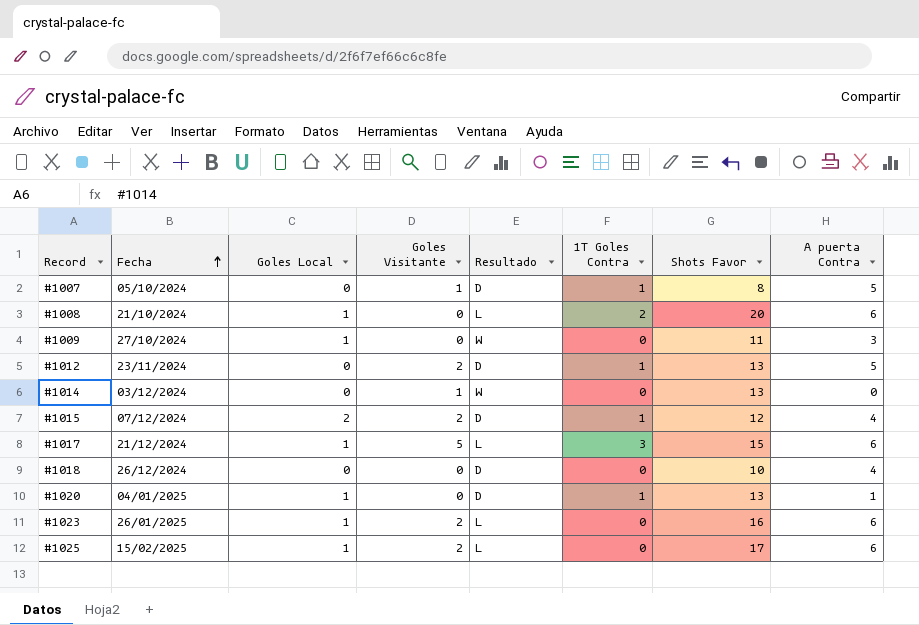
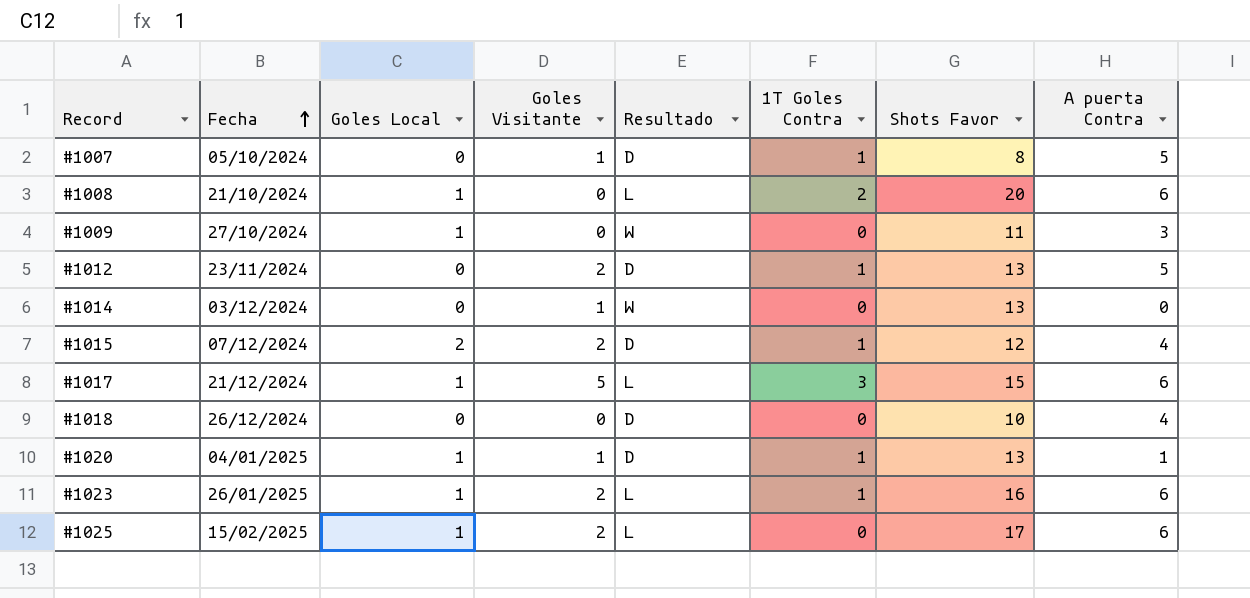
#1020 | Goles Visitante: 0 -> 1
#1023 | 1T Goles Contra: 0 -> 1

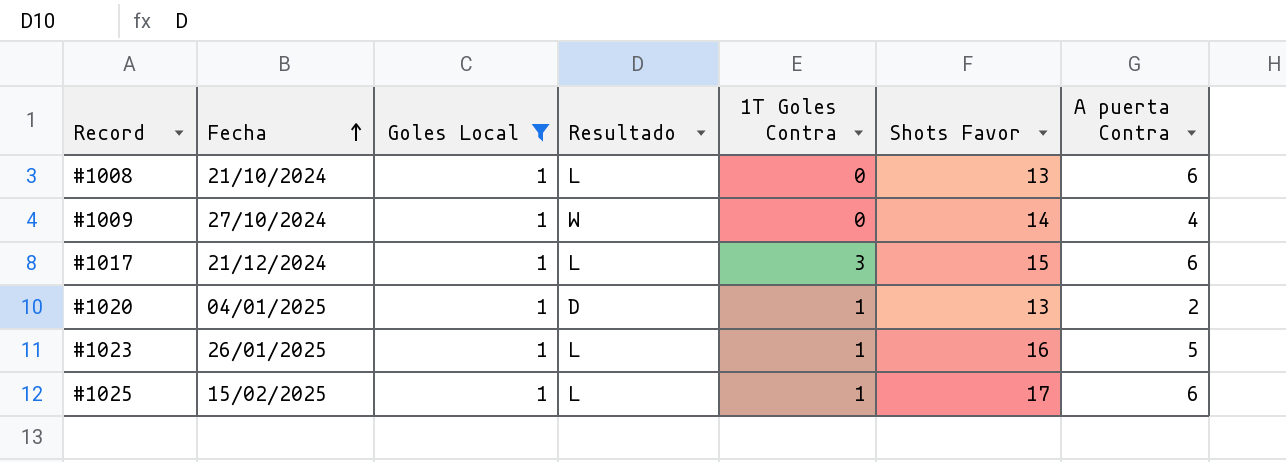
filter: none -> Goles Local = 1
column Goles Visitante | position: 4 -> none
#1008 | 1T Goles Contra: 2 -> 0
#1008 | Shots Favor: 20 -> 13
#1009 | Shots Favor: 11 -> 14
#1009 | A puerta Contra: 3 -> 4
#1020 | A puerta Contra: 1 -> 2
#1023 | A puerta Contra: 6 -> 5
#1025 | 1T Goles Contra: 0 -> 1

